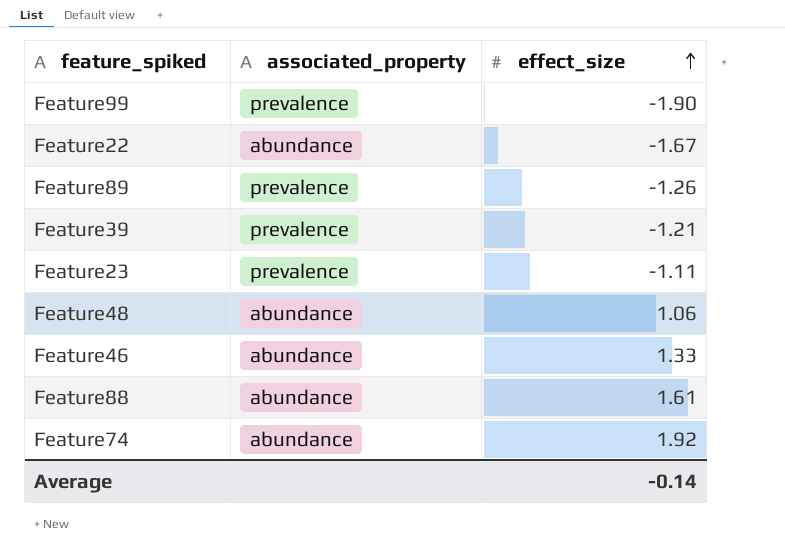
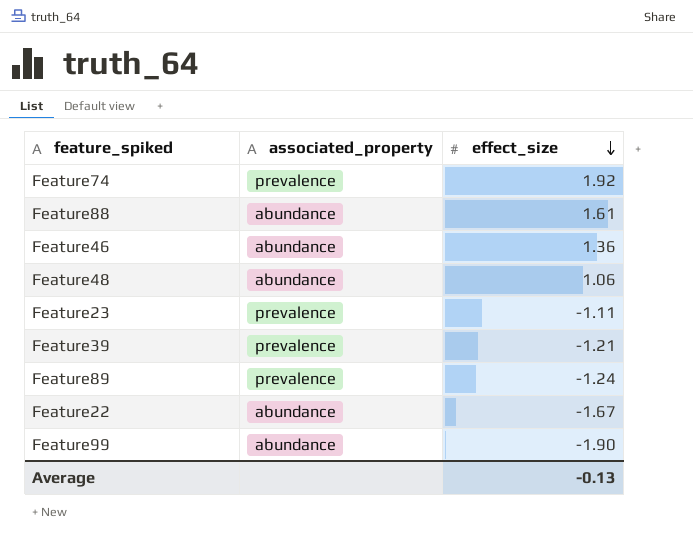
row order: effect_size ascending -> effect_size descending
Feature74 | associated_property: abundance -> prevalence
Feature46 | effect_size: 1.33 -> 1.36
Feature89 | effect_size: -1.26 -> -1.24
Feature99 | associated_property: prevalence -> abundance
Average | effect_size: -0.14 -> -0.13

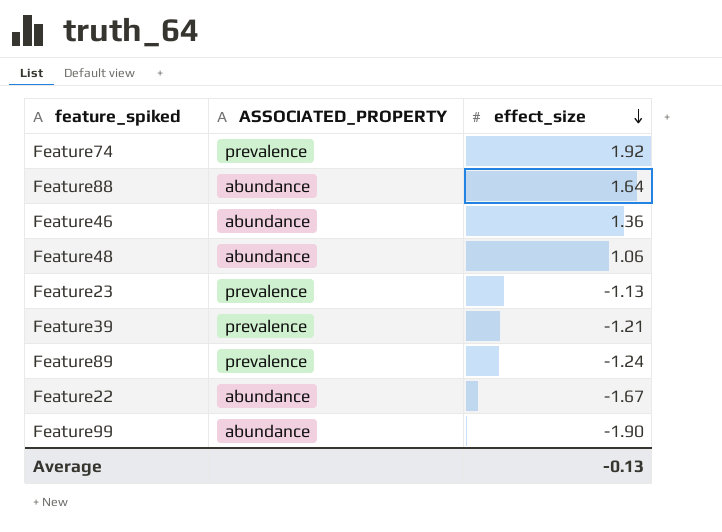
column name: associated_property -> ASSOCIATED_PROPERTY
Feature88 | effect_size: 1.61 -> 1.64
Feature23 | effect_size: -1.11 -> -1.13

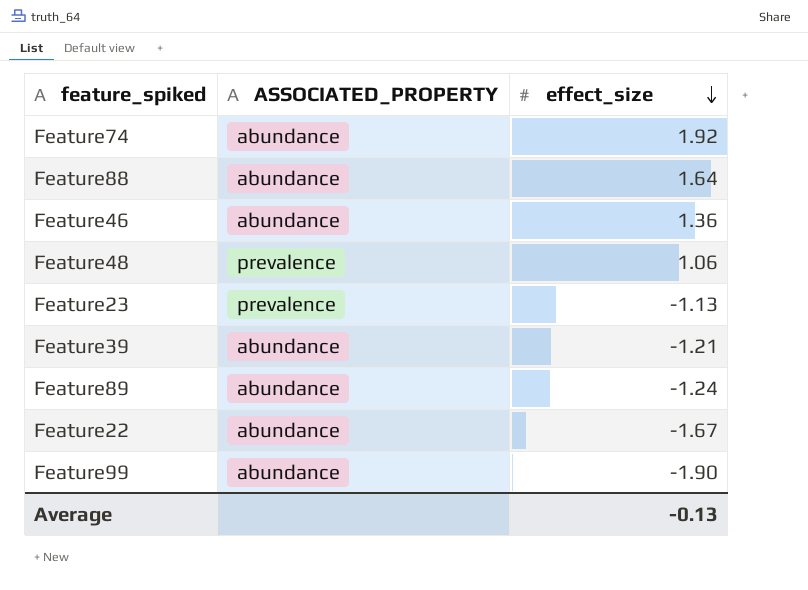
Feature74 | ASSOCIATED_PROPERTY: prevalence -> abundance
Feature48 | ASSOCIATED_PROPERTY: abundance -> prevalence
Feature39 | ASSOCIATED_PROPERTY: prevalence -> abundance
Feature89 | ASSOCIATED_PROPERTY: prevalence -> abundance

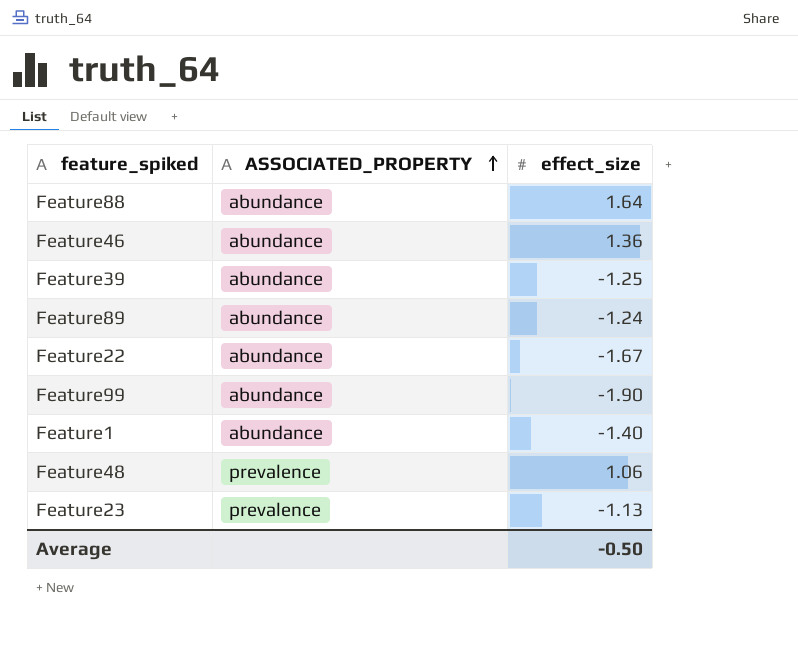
row order: effect_size descending -> ASSOCIATED_PROPERTY ascending
row Feature74: abundance | 1.92 -> none
Feature39 | effect_size: -1.21 -> -1.25
row Feature1: none -> abundance | -1.40
Average | effect_size: -0.13 -> -0.50

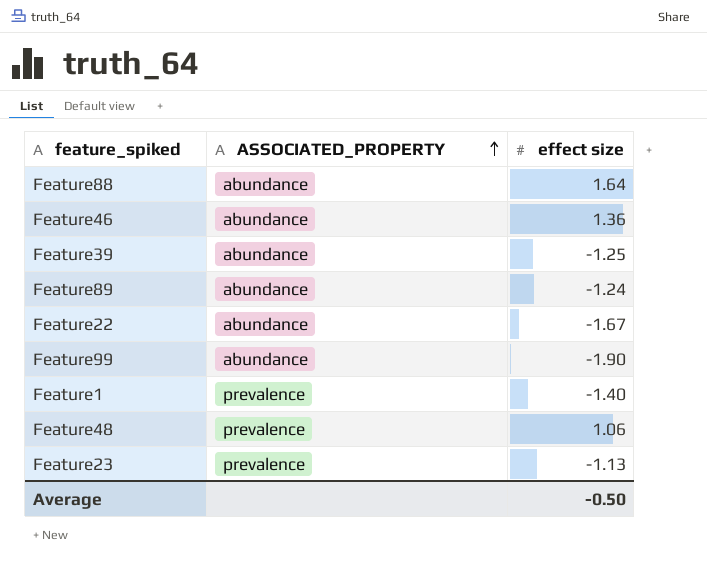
column name: effect_size -> effect size
Feature1 | ASSOCIATED_PROPERTY: abundance -> prevalence

